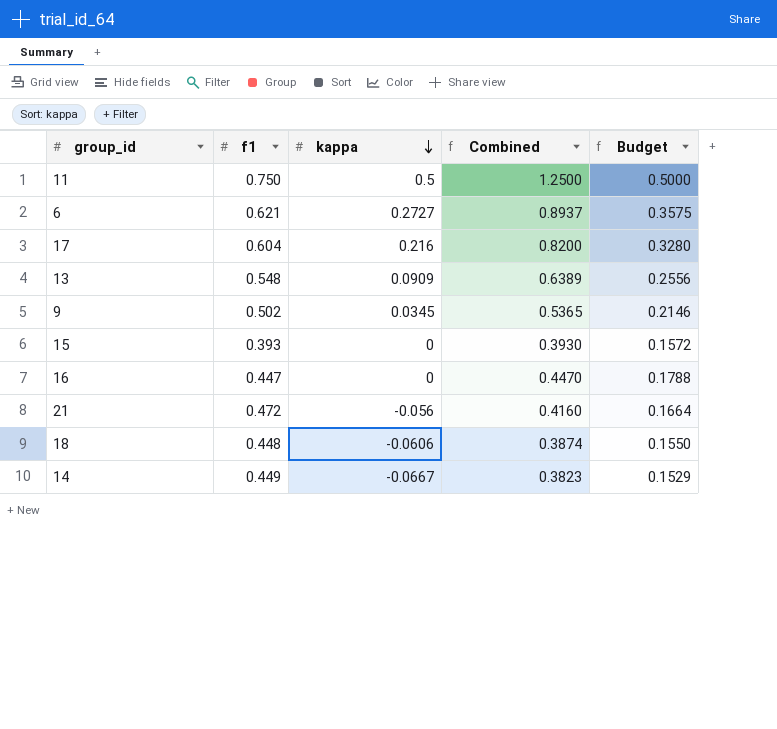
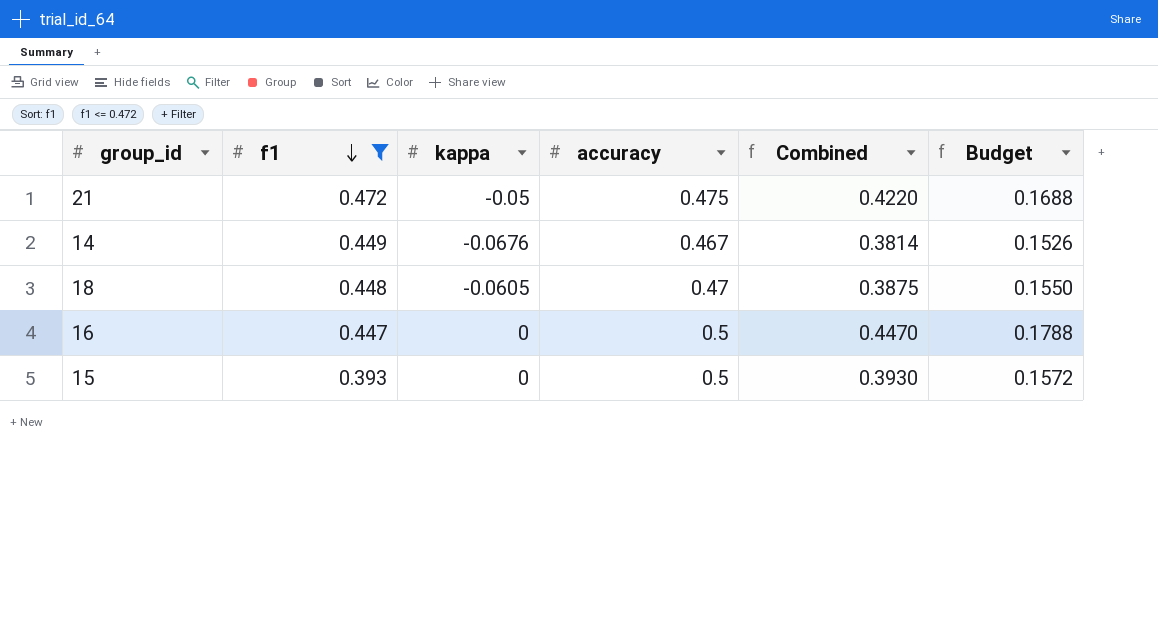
filter: none -> f1 <= 0.472
row order: kappa descending -> f1 descending
column accuracy | position: none -> 4
21 | kappa: -0.056 -> -0.05
21 | Combined: 0.4160 -> 0.4220
21 | Budget: 0.1664 -> 0.1688
14 | kappa: -0.0667 -> -0.0676
14 | Combined: 0.3823 -> 0.3814
14 | Budget: 0.1529 -> 0.1526
18 | kappa: -0.0606 -> -0.0605
18 | Combined: 0.3874 -> 0.3875

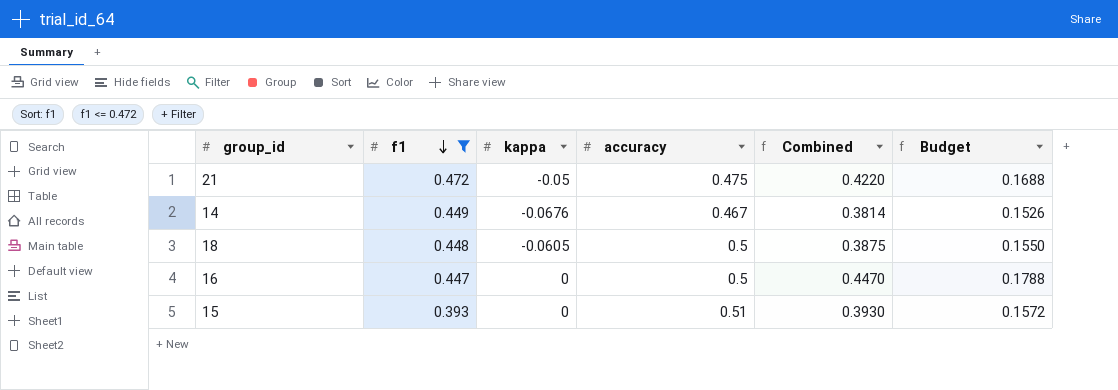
18 | accuracy: 0.47 -> 0.5
15 | accuracy: 0.5 -> 0.51

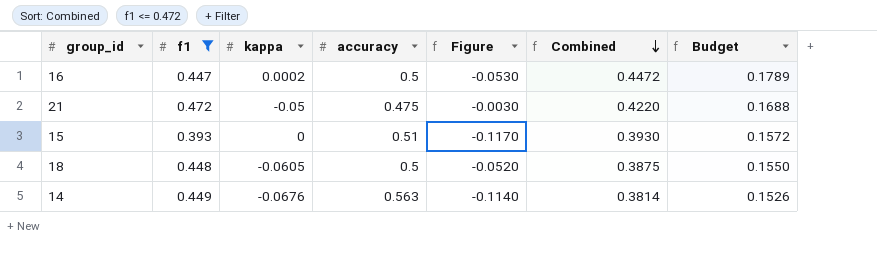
row order: f1 descending -> Combined descending
column Figure | formula: none -> [f1] - [accuracy]
16 | kappa: 0 -> 0.0002
16 | Combined: 0.4470 -> 0.4472
16 | Budget: 0.1788 -> 0.1789
14 | accuracy: 0.467 -> 0.563

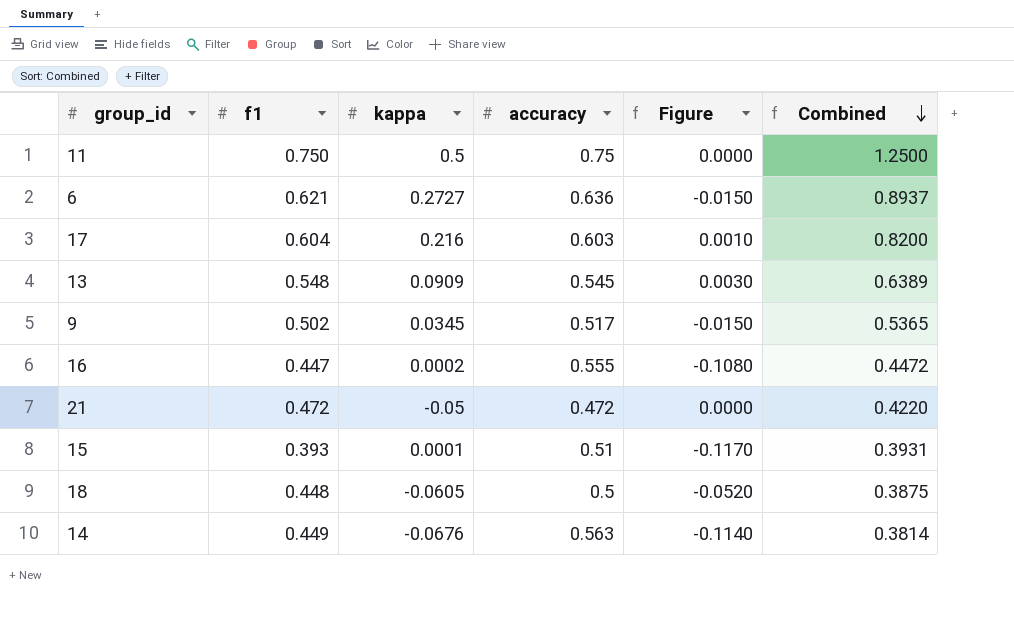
filter: f1 <= 0.472 -> none
column Budget | formula: [Combined] * 0.4 -> none
16 | accuracy: 0.5 -> 0.555
16 | Figure: -0.0530 -> -0.1080
21 | accuracy: 0.475 -> 0.472
21 | Figure: -0.0030 -> 0.0000
15 | kappa: 0 -> 0.0001
15 | Combined: 0.3930 -> 0.3931

